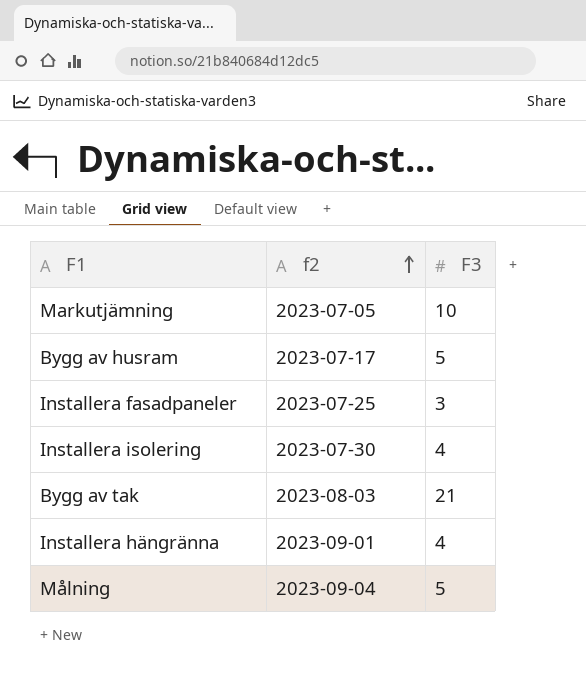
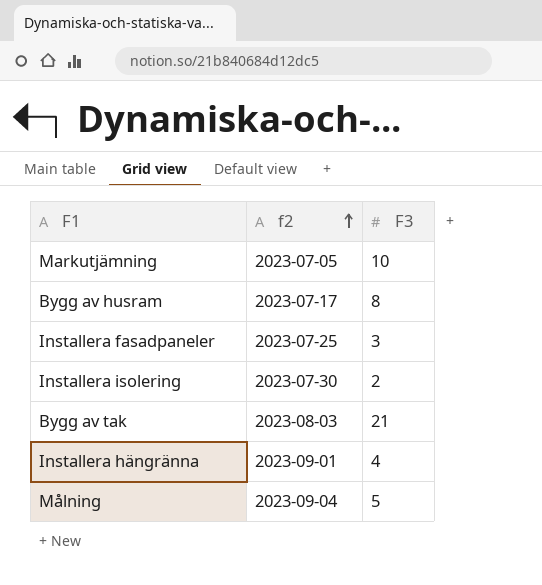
Bygg av husram | F3: 5 -> 8
Installera isolering | F3: 4 -> 2

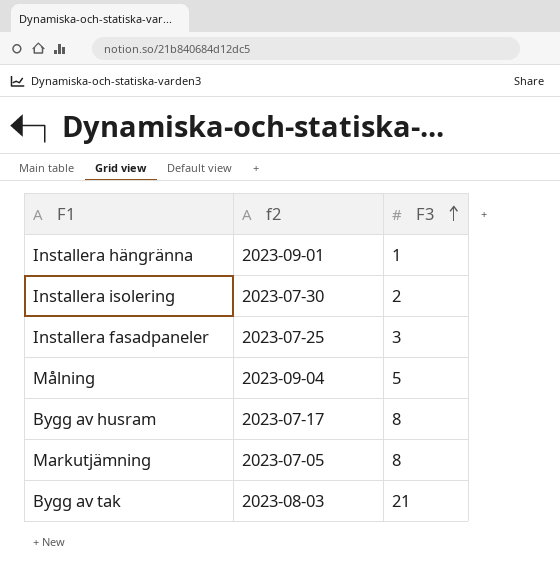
row order: f2 ascending -> F3 ascending
Installera hängränna | F3: 4 -> 1
Markutjämning | F3: 10 -> 8

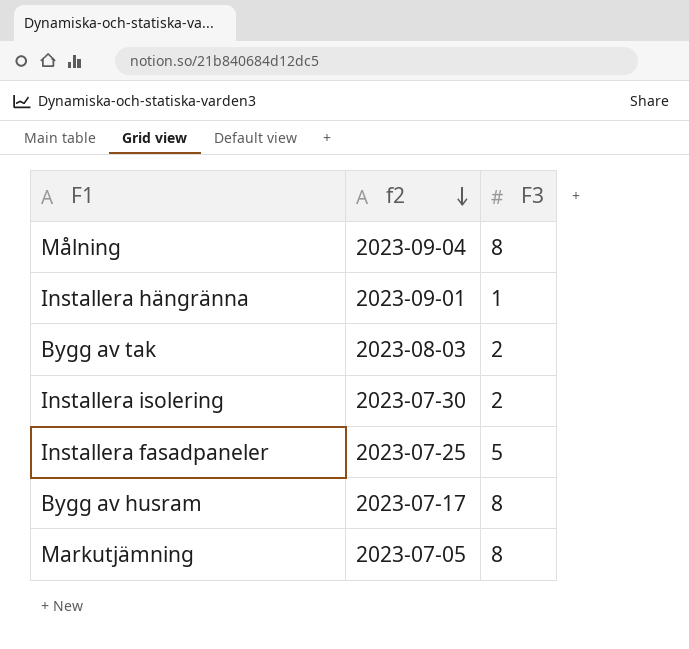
row order: F3 ascending -> f2 descending
Målning | F3: 5 -> 8
Bygg av tak | F3: 21 -> 2
Installera fasadpaneler | F3: 3 -> 5

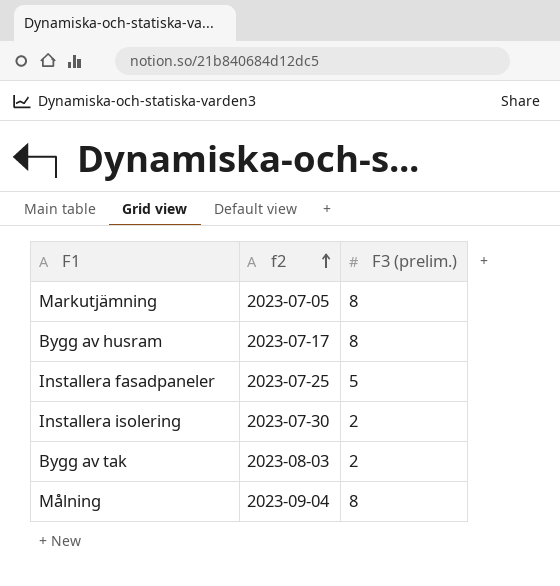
row order: f2 descending -> f2 ascending
column name: F3 -> F3 (prelim.)
row Installera hängränna: 2023-09-01 | 1 -> none

